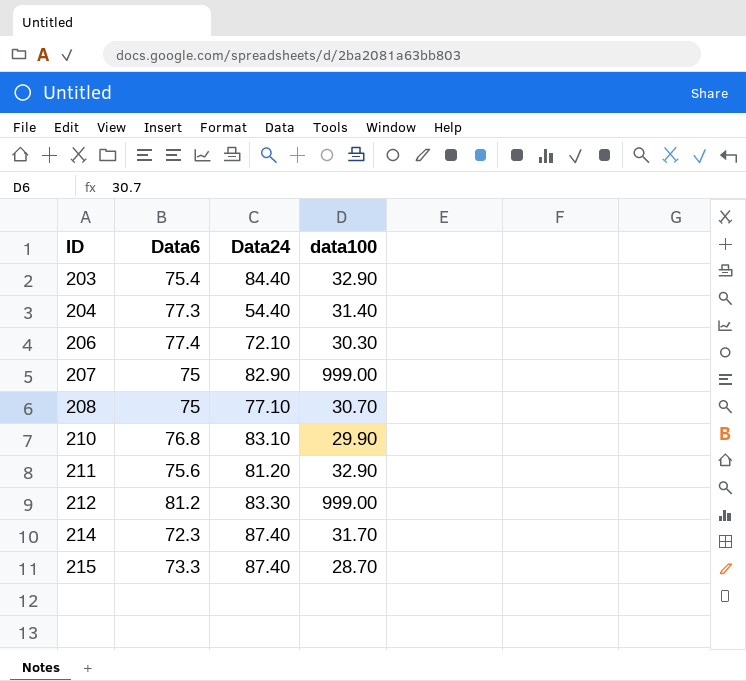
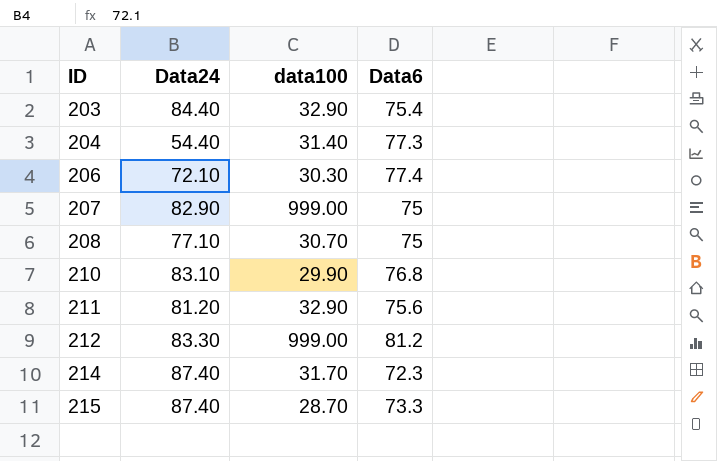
column Data6 | position: 2 -> 4

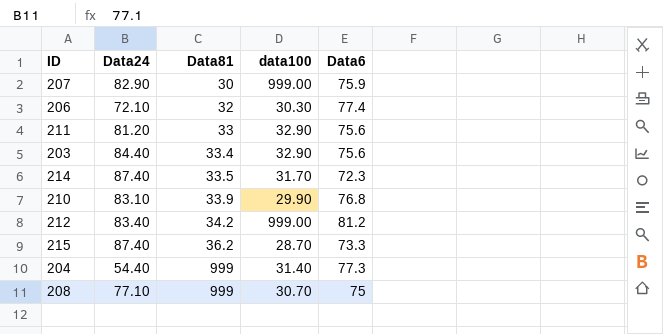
row order: ID ascending -> Data81 ascending
column Data81 | position: none -> 3
207 | Data6: 75 -> 75.9
203 | Data6: 75.4 -> 75.6
212 | Data24: 83.30 -> 83.40

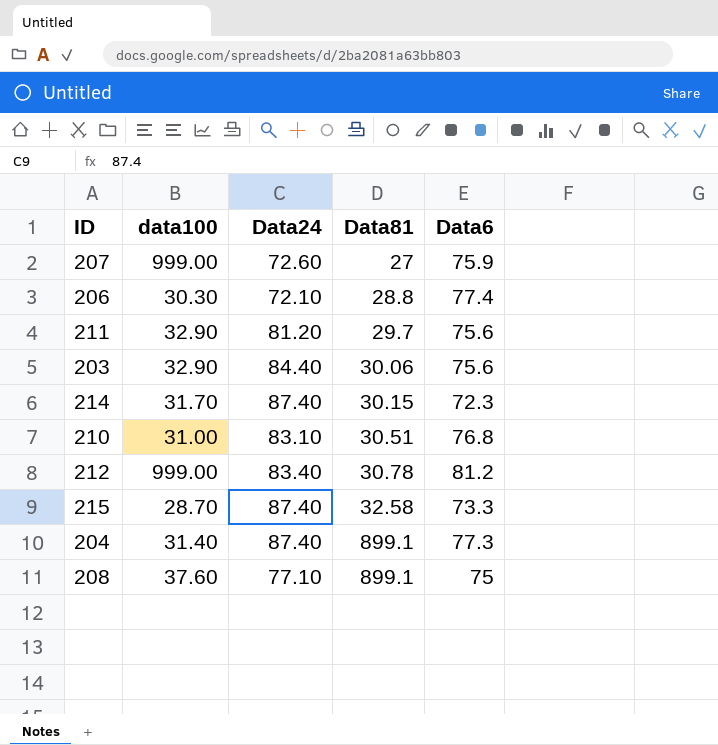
column data100 | position: 4 -> 2
207 | Data24: 82.90 -> 72.60
207 | Data81: 30 -> 27
206 | Data81: 32 -> 28.8
211 | Data81: 33 -> 29.7
203 | Data81: 33.4 -> 30.06
214 | Data81: 33.5 -> 30.15
210 | data100: 29.90 -> 31.00
210 | Data81: 33.9 -> 30.51
212 | Data81: 34.2 -> 30.78
215 | Data81: 36.2 -> 32.58
204 | Data24: 54.40 -> 87.40
204 | Data81: 999 -> 899.1
208 | data100: 30.70 -> 37.60
208 | Data81: 999 -> 899.1

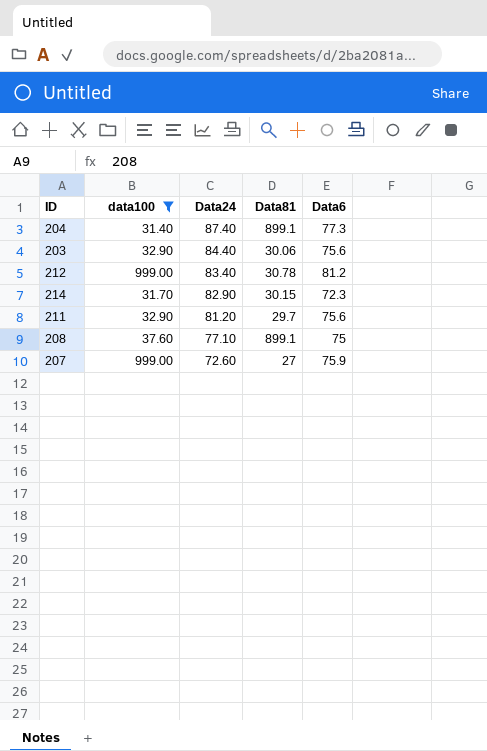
filter: none -> data100 >= 31.40
row order: Data81 ascending -> Data24 descending
214 | Data24: 87.40 -> 82.90

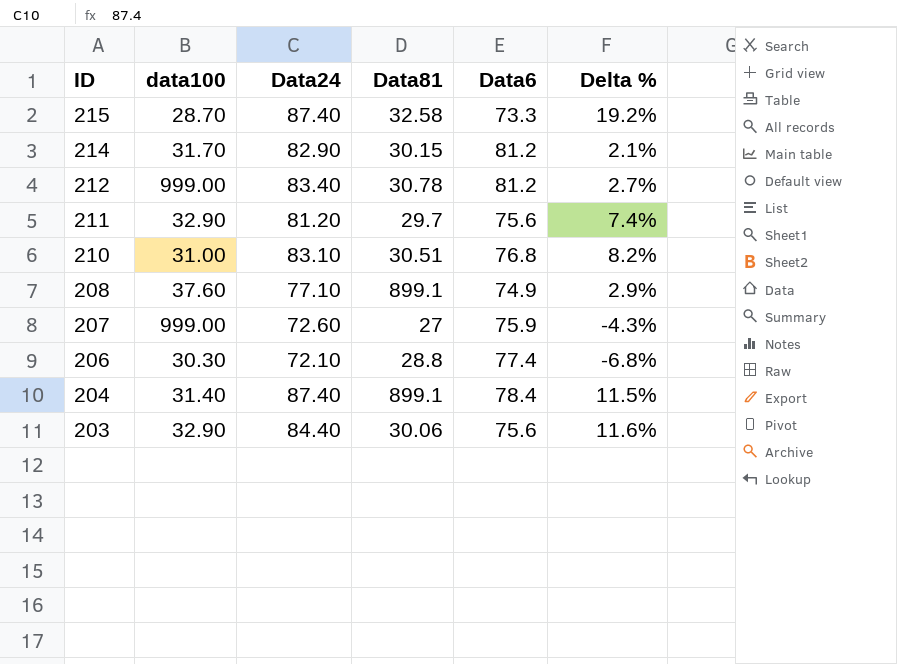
filter: data100 >= 31.40 -> none
row order: Data24 descending -> ID descending
column Delta % | formula: none -> ([Data24] - [Data6]) / [Data6]
214 | Data6: 72.3 -> 81.2
208 | Data6: 75 -> 74.9
204 | Data6: 77.3 -> 78.4

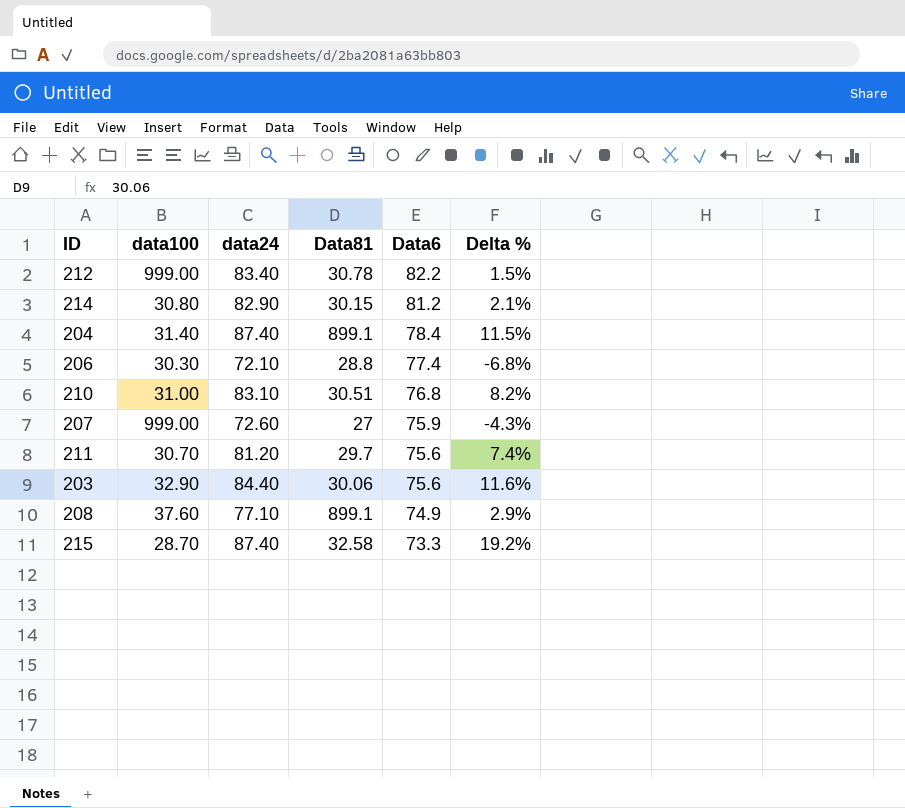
row order: ID descending -> Data6 descending
column name: Data24 -> data24
212 | Data6: 81.2 -> 82.2
212 | Delta %: 2.7% -> 1.5%
214 | data100: 31.70 -> 30.80
211 | data100: 32.90 -> 30.70

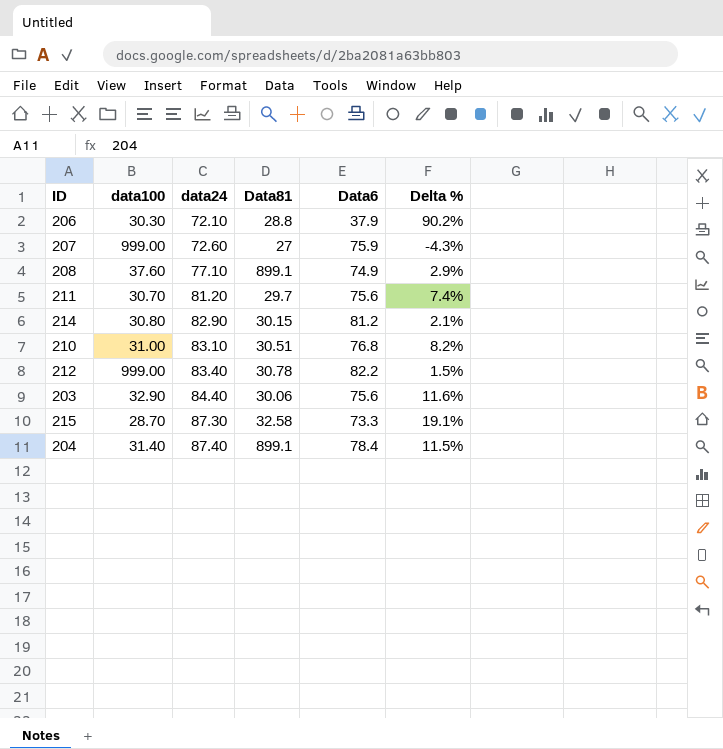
row order: Data6 descending -> data24 ascending
206 | Data6: 77.4 -> 37.9
206 | Delta %: -6.8% -> 90.2%
215 | data24: 87.40 -> 87.30
215 | Delta %: 19.2% -> 19.1%

